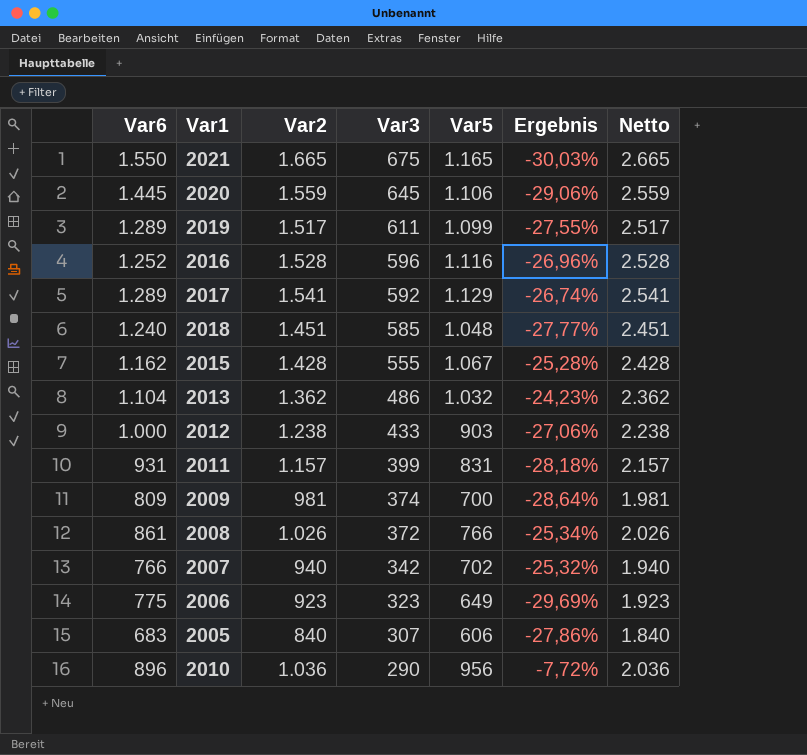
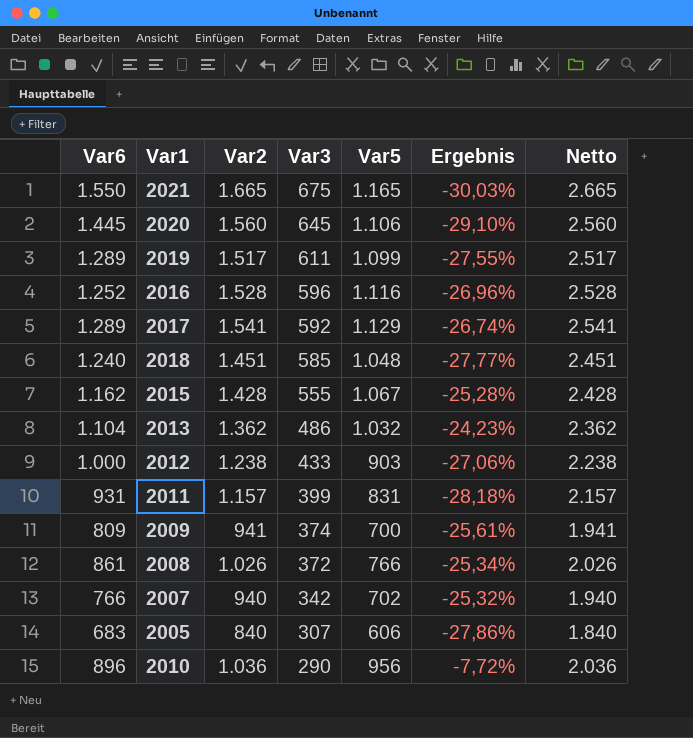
row 2006: 775 | 923 | 323 | 649 | -29,69% | 1.923 -> none
2020 | Var2: 1.559 -> 1.560
2020 | Ergebnis: -29,06% -> -29,10%
2020 | Netto: 2.559 -> 2.560
2009 | Var2: 981 -> 941
2009 | Ergebnis: -28,64% -> -25,61%
2009 | Netto: 1.981 -> 1.941

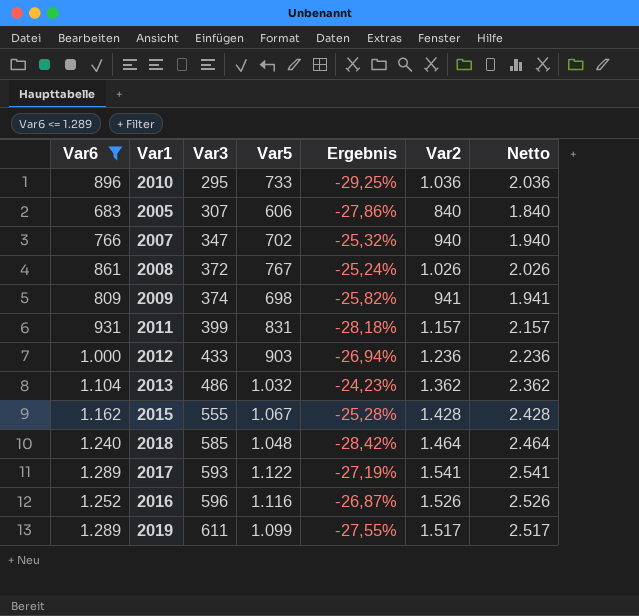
filter: none -> Var6 <= 1.289
row order: Var3 descending -> Var3 ascending
column Var2 | position: 3 -> 6
2010 | Var3: 290 -> 295
2010 | Var5: 956 -> 733
2010 | Ergebnis: -7,72% -> -29,25%
2007 | Var3: 342 -> 347
2008 | Var5: 766 -> 767
2008 | Ergebnis: -25,34% -> -25,24%
2009 | Var5: 700 -> 698
2009 | Ergebnis: -25,61% -> -25,82%
2012 | Ergebnis: -27,06% -> -26,94%
2012 | Var2: 1.238 -> 1.236
2012 | Netto: 2.238 -> 2.236
2018 | Ergebnis: -27,77% -> -28,42%
2018 | Var2: 1.451 -> 1.464
2018 | Netto: 2.451 -> 2.464
2017 | Var3: 592 -> 593
2017 | Var5: 1.129 -> 1.122
2017 | Ergebnis: -26,74% -> -27,19%
2016 | Ergebnis: -26,96% -> -26,87%
2016 | Var2: 1.528 -> 1.526
2016 | Netto: 2.528 -> 2.526

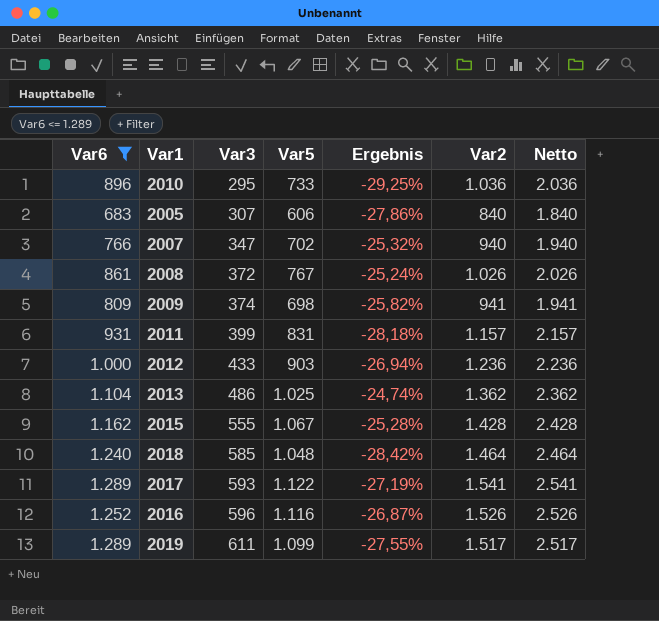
2013 | Var5: 1.032 -> 1.025
2013 | Ergebnis: -24,23% -> -24,74%

